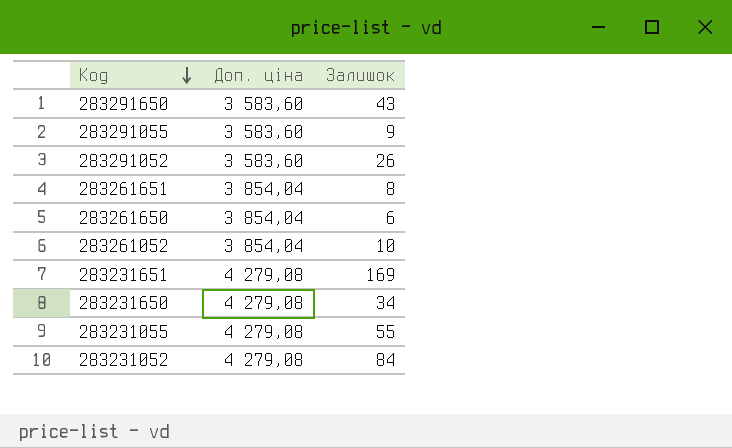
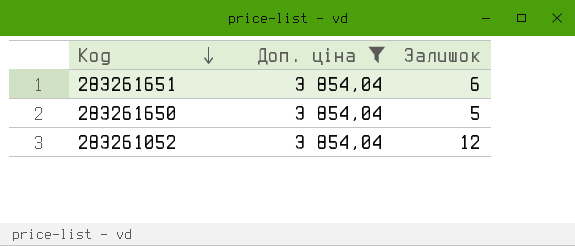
filter: none -> Доп. ціна = 3 854,04
283261651 | Залишок: 8 -> 6
283261650 | Залишок: 6 -> 5
283261052 | Залишок: 10 -> 12

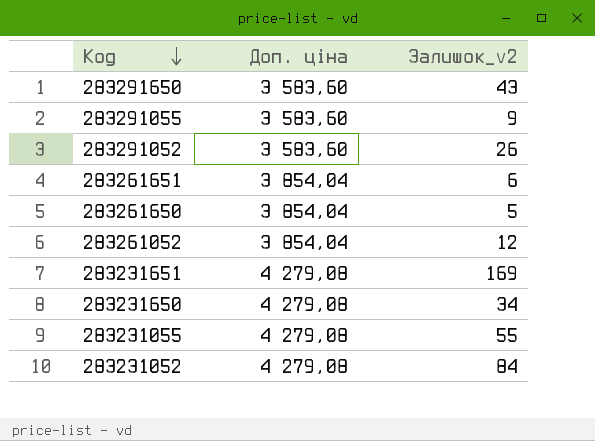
filter: Доп. ціна = 3 854,04 -> none
column name: Залишок -> Залишок_v2

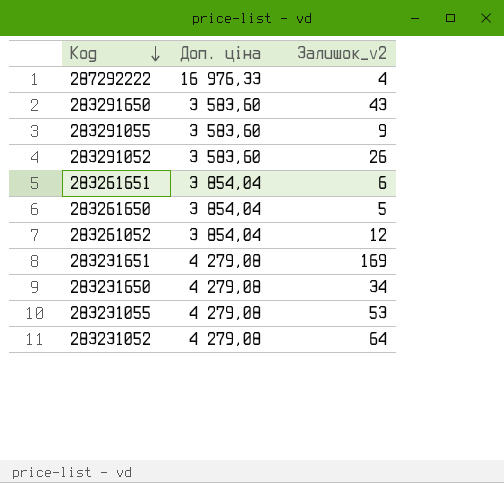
row 287292222: none -> 16 976,33 | 4
283231055 | Залишок_v2: 55 -> 53
283231052 | Залишок_v2: 84 -> 64

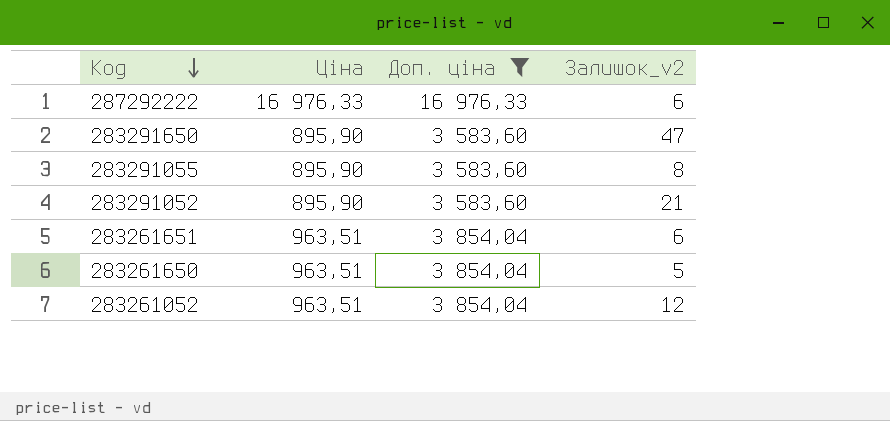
filter: none -> Доп. ціна != 4 279,08
column Ціна | position: none -> 2
287292222 | Залишок_v2: 4 -> 6
283291650 | Залишок_v2: 43 -> 47
283291055 | Залишок_v2: 9 -> 8
283291052 | Залишок_v2: 26 -> 21

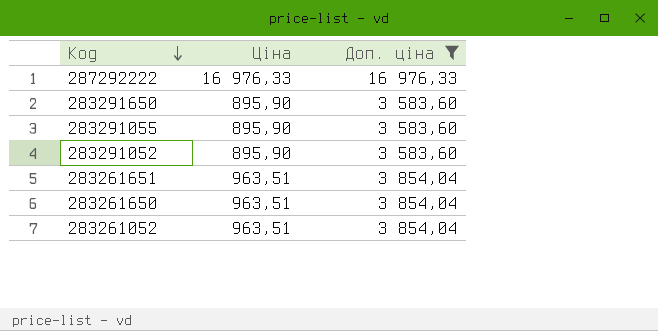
column Залишок_v2 | position: 4 -> none

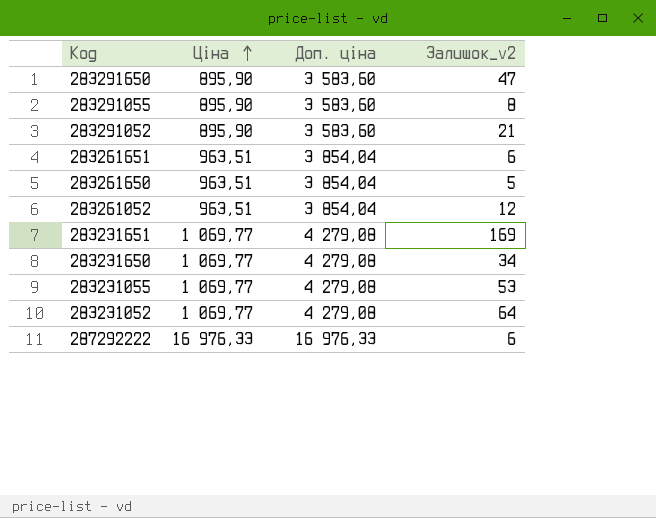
filter: Доп. ціна != 4 279,08 -> none
row order: Код descending -> Ціна ascending
column Залишок_v2 | position: none -> 4

